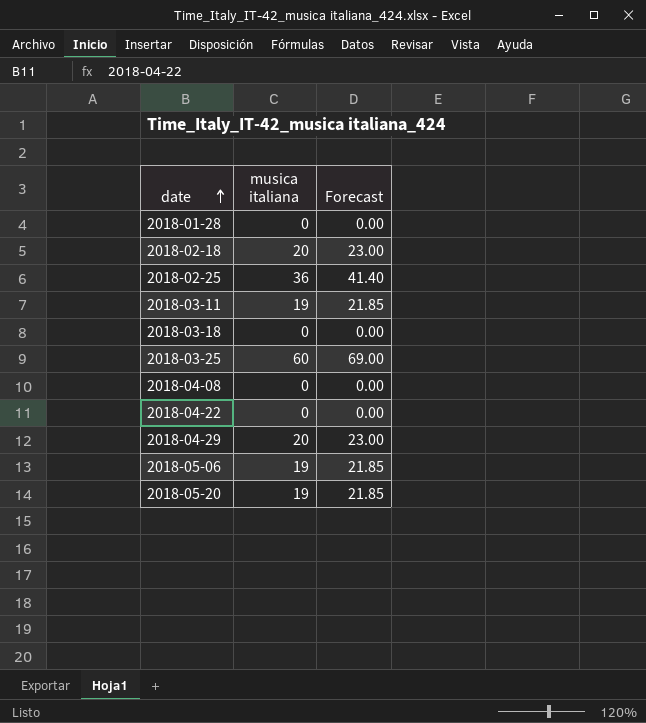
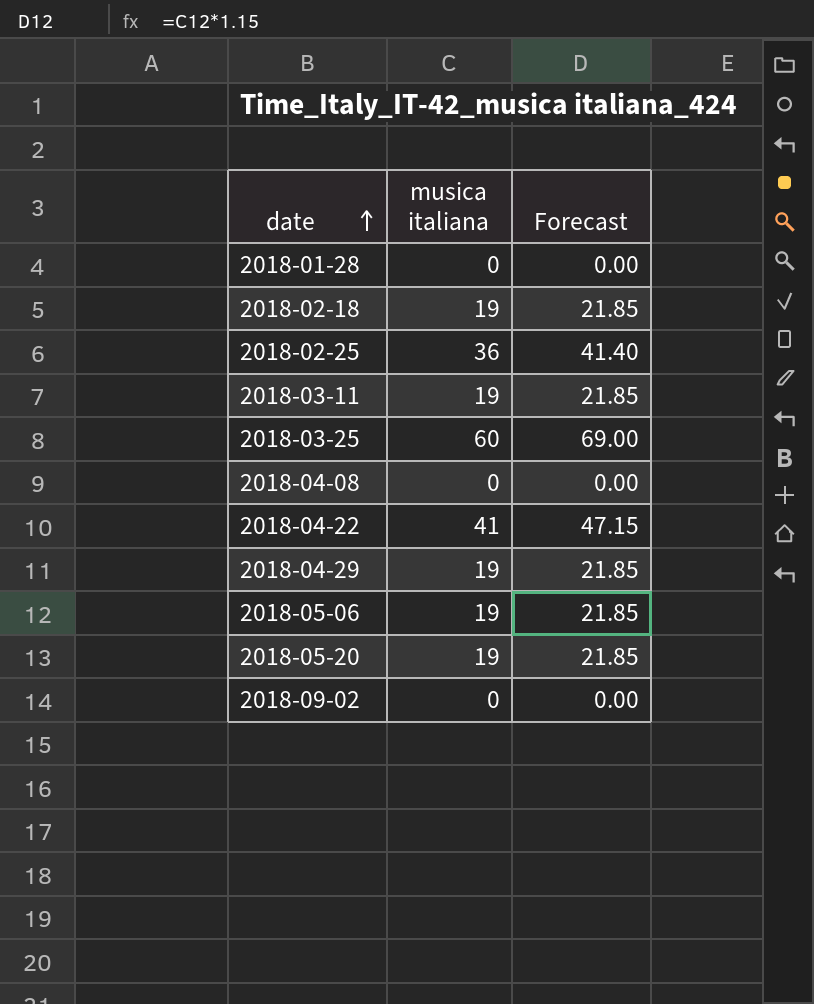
row 2018-03-18: 0 | 0.00 -> none
2018-02-18 | musica italiana: 20 -> 19
2018-02-18 | Forecast: 23.00 -> 21.85
2018-04-22 | musica italiana: 0 -> 41
2018-04-22 | Forecast: 0.00 -> 47.15
2018-04-29 | musica italiana: 20 -> 19
2018-04-29 | Forecast: 23.00 -> 21.85
row 2018-09-02: none -> 0 | 0.00

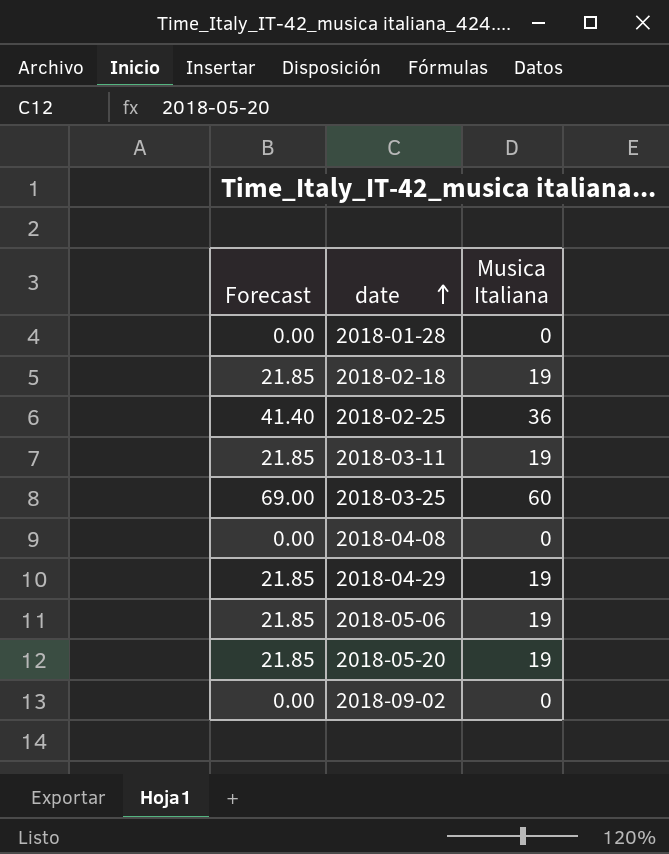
column Forecast | position: 3 -> 1
column name: musica italiana -> Musica Italiana
row 2018-04-22: 41 | 47.15 -> none

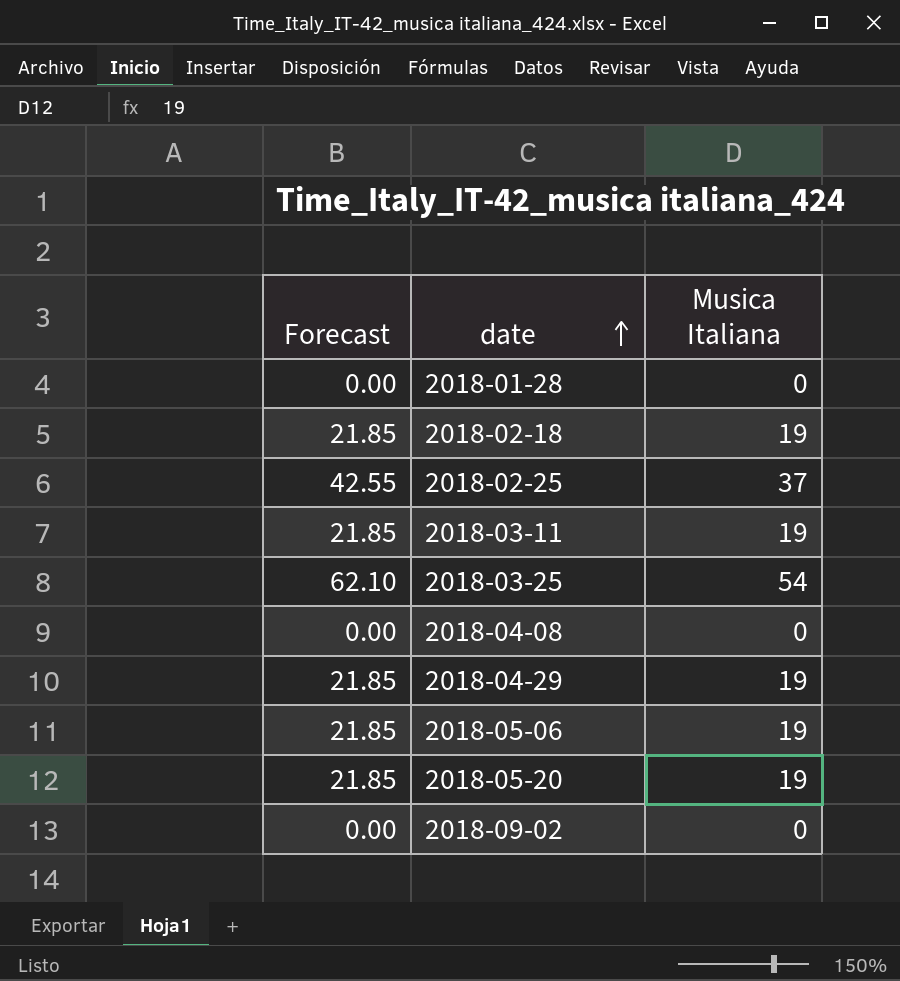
2018-02-25 | Forecast: 41.40 -> 42.55
2018-02-25 | Musica Italiana: 36 -> 37
2018-03-25 | Forecast: 69.00 -> 62.10
2018-03-25 | Musica Italiana: 60 -> 54

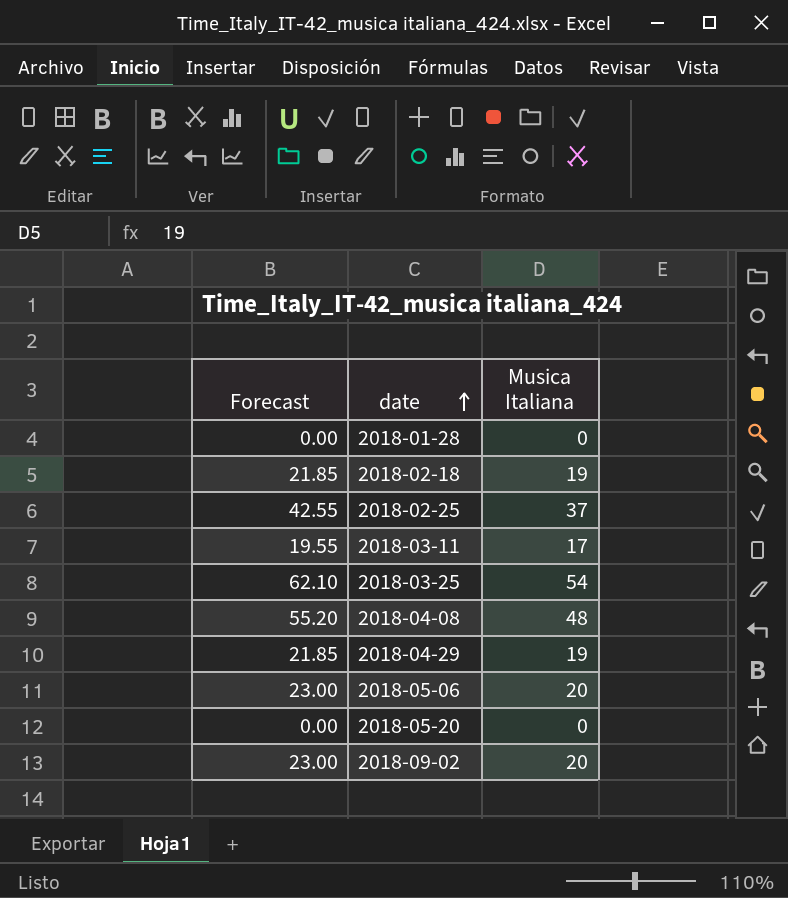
2018-03-11 | Forecast: 21.85 -> 19.55
2018-03-11 | Musica Italiana: 19 -> 17
2018-04-08 | Forecast: 0.00 -> 55.20
2018-04-08 | Musica Italiana: 0 -> 48
2018-05-06 | Forecast: 21.85 -> 23.00
2018-05-06 | Musica Italiana: 19 -> 20
2018-05-20 | Forecast: 21.85 -> 0.00
2018-05-20 | Musica Italiana: 19 -> 0
2018-09-02 | Forecast: 0.00 -> 23.00
2018-09-02 | Musica Italiana: 0 -> 20

